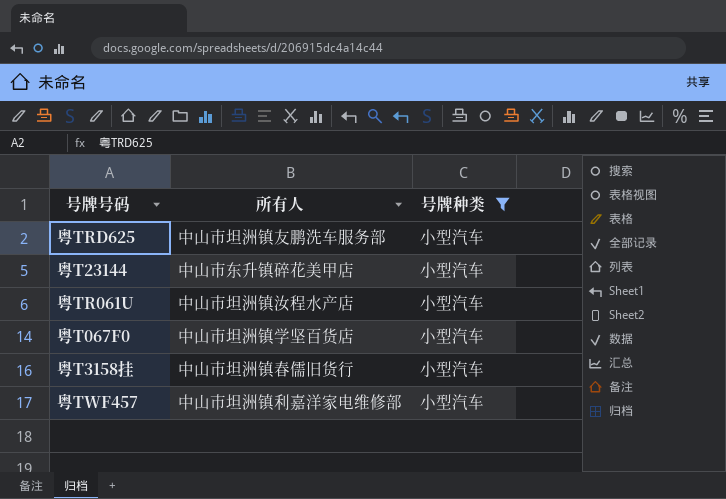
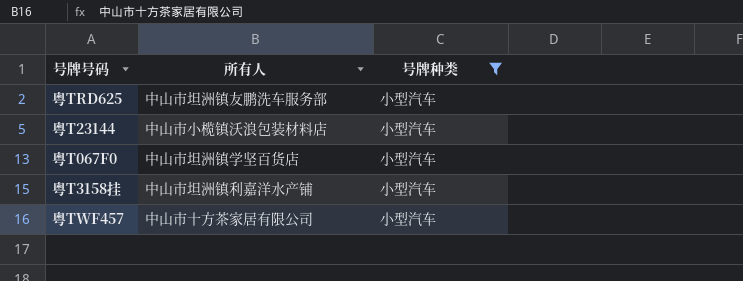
row 粤TR061U: 中山市坦洲镇汝程水产店 | 小型汽车 -> none
粤T23144 | 所有人: 中山市东升镇碎花美甲店 -> 中山市小榄镇沃浪包装材料店
粤T3158挂 | 所有人: 中山市坦洲镇春儒旧货行 -> 中山市坦洲镇利嘉洋水产铺
粤TWF457 | 所有人: 中山市坦洲镇利嘉洋家电维修部 -> 中山市十方茶家居有限公司

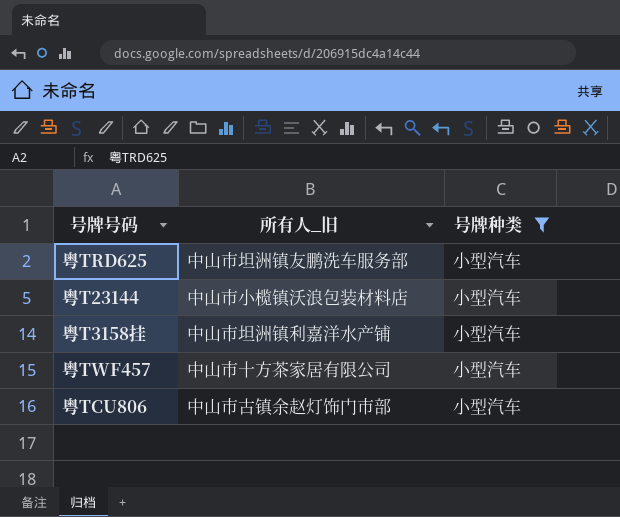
column name: 所有人 -> 所有人_旧
row 粤T067F0: 中山市坦洲镇学坚百货店 | 小型汽车 -> none
row 粤TCU806: none -> 中山市古镇余赵灯饰门市部 | 小型汽车

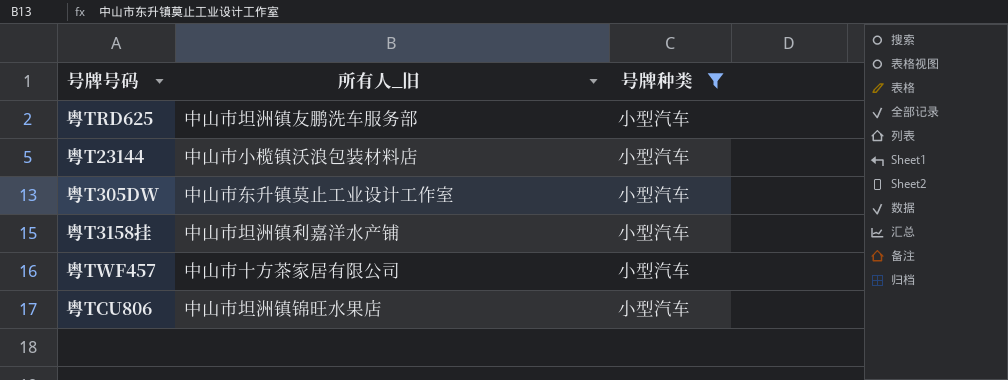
row 粤T305DW: none -> 中山市东升镇莫止工业设计工作室 | 小型汽车
粤TCU806 | 所有人_旧: 中山市古镇余赵灯饰门市部 -> 中山市坦洲镇锦旺水果店

